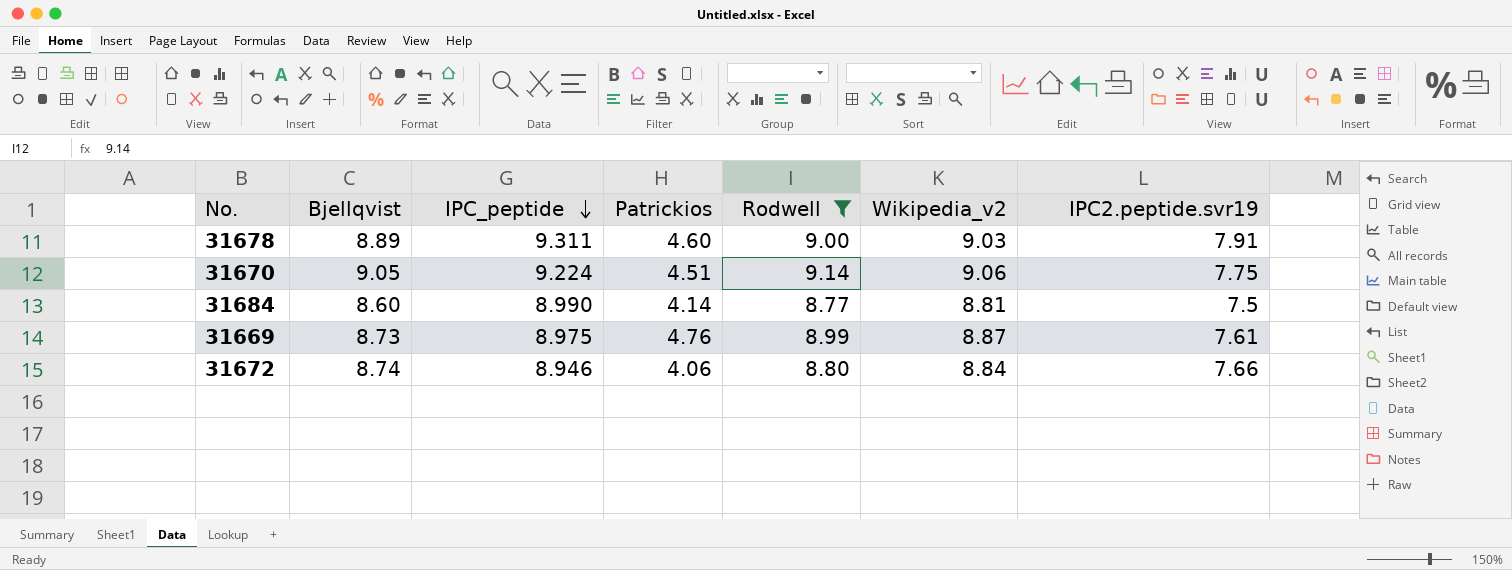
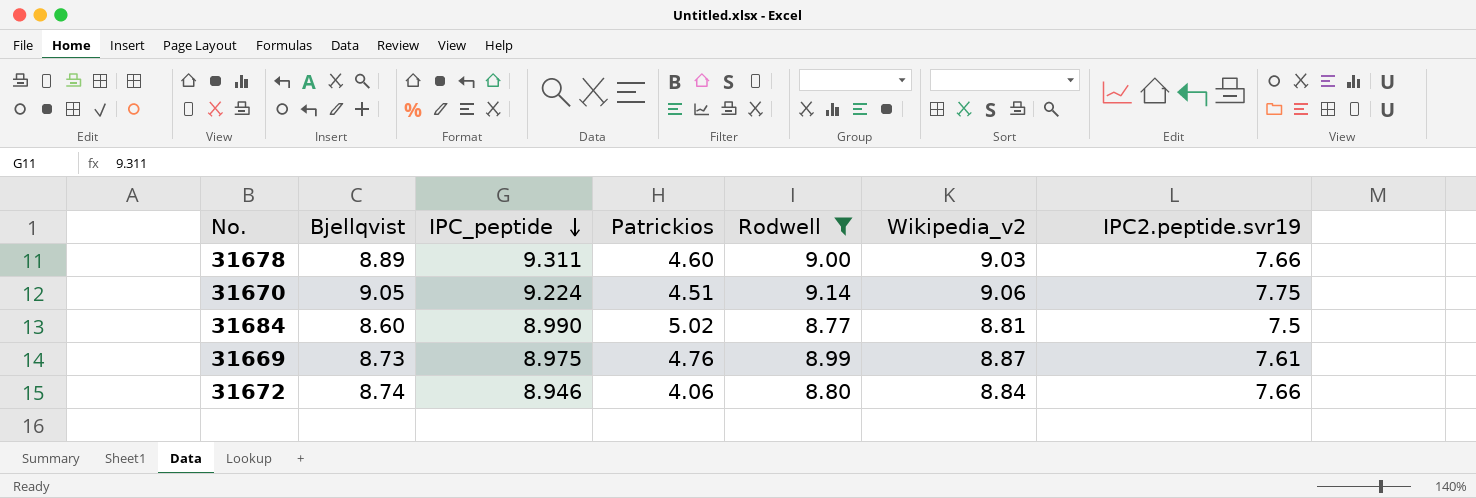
31678 | IPC2.peptide.svr19: 7.91 -> 7.66
31684 | Patrickios: 4.14 -> 5.02

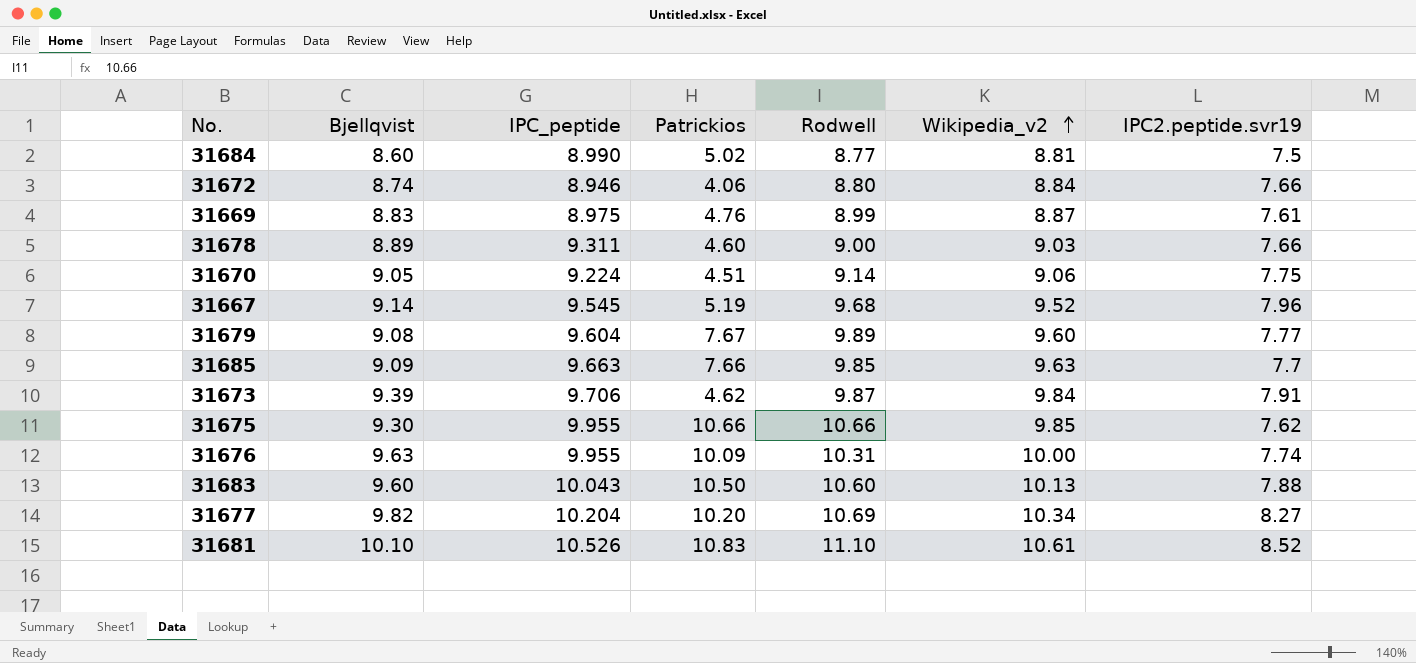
filter: Rodwell <= 9.14 -> none
row order: IPC_peptide descending -> Wikipedia_v2 ascending
31669 | Bjellqvist: 8.73 -> 8.83

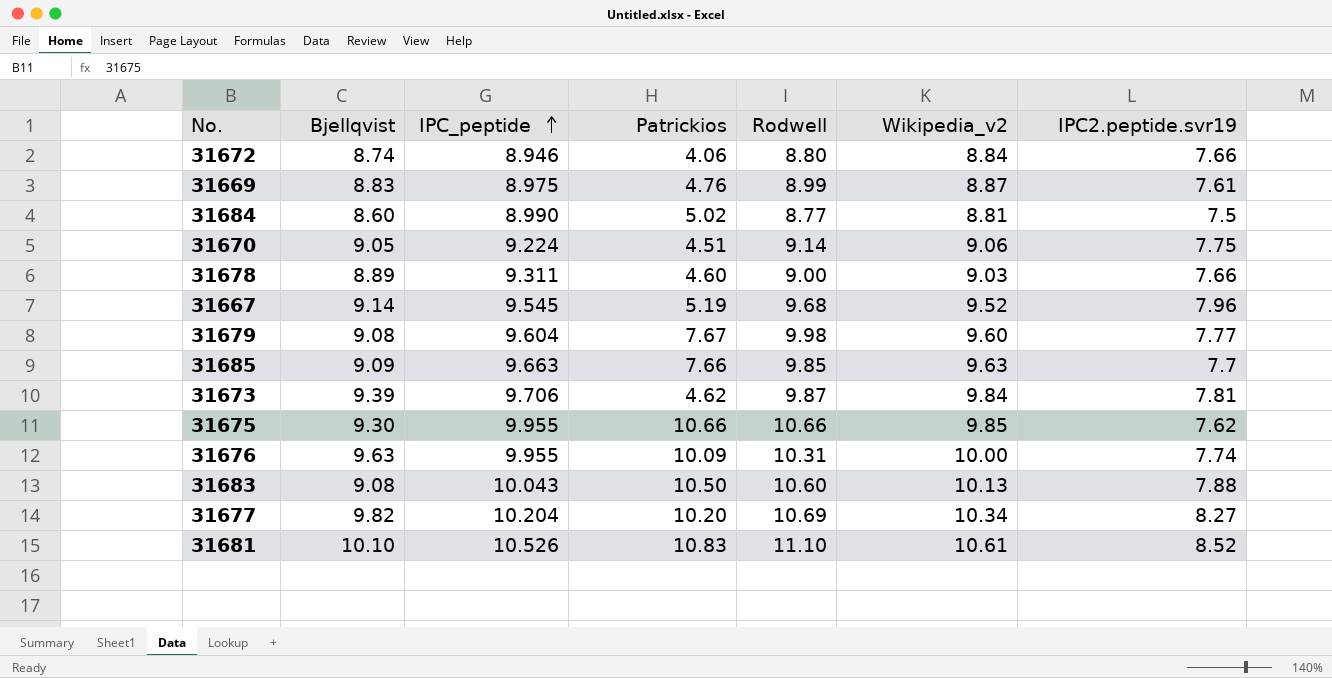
row order: Wikipedia_v2 ascending -> IPC_peptide ascending
31679 | Rodwell: 9.89 -> 9.98
31673 | IPC2.peptide.svr19: 7.91 -> 7.81
31683 | Bjellqvist: 9.60 -> 9.08

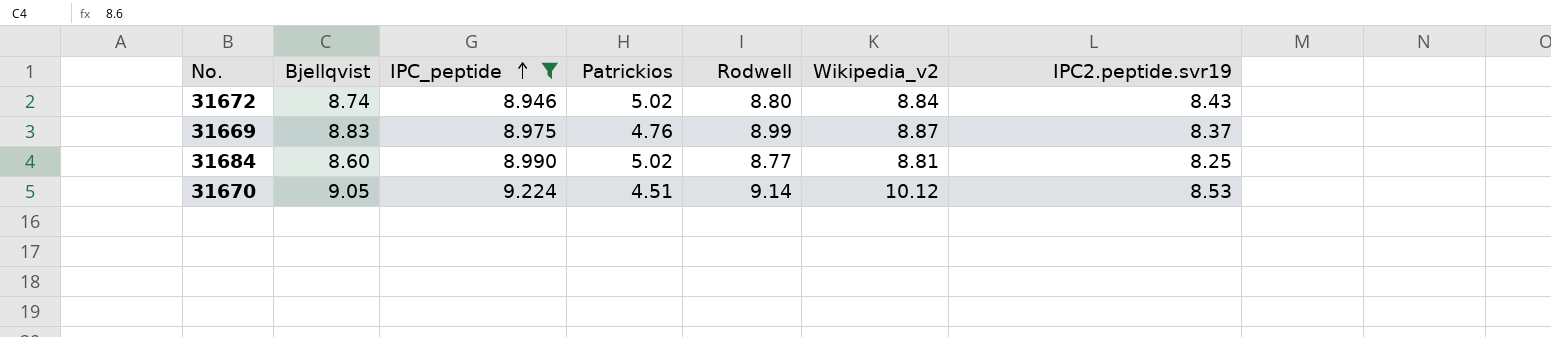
filter: none -> IPC_peptide <= 9.224
31672 | Patrickios: 4.06 -> 5.02
31672 | IPC2.peptide.svr19: 7.66 -> 8.43
31669 | IPC2.peptide.svr19: 7.61 -> 8.37
31684 | IPC2.peptide.svr19: 7.5 -> 8.25
31670 | Wikipedia_v2: 9.06 -> 10.12
31670 | IPC2.peptide.svr19: 7.75 -> 8.53

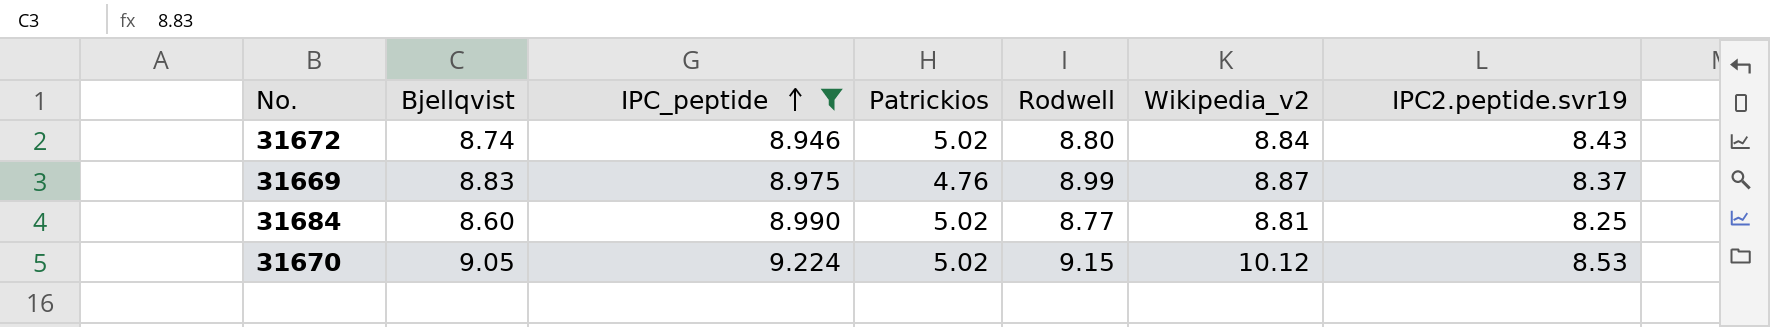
31670 | Patrickios: 4.51 -> 5.02
31670 | Rodwell: 9.14 -> 9.15

